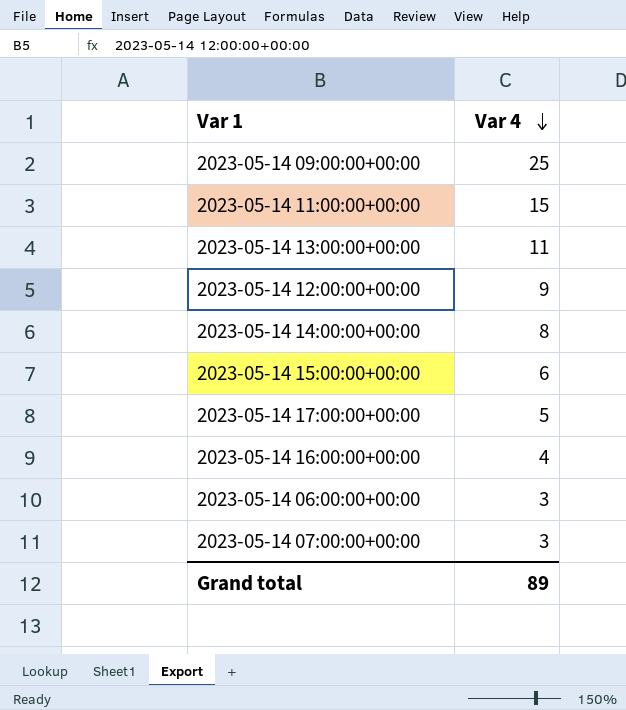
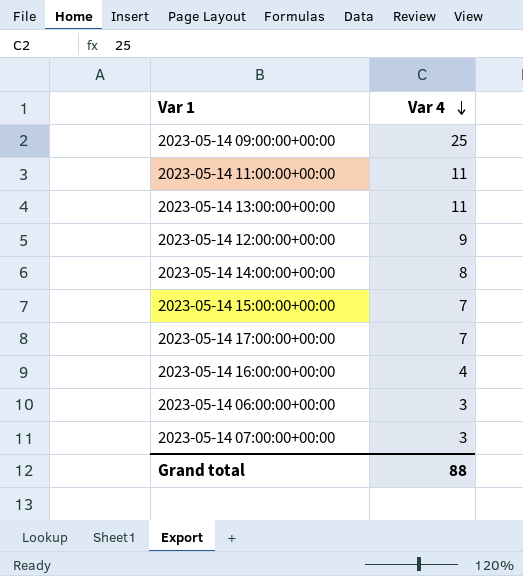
2023-05-14 11:00:00+00:00 | Var 4: 15 -> 11
2023-05-14 15:00:00+00:00 | Var 4: 6 -> 7
2023-05-14 17:00:00+00:00 | Var 4: 5 -> 7
Grand total | Var 4: 89 -> 88

